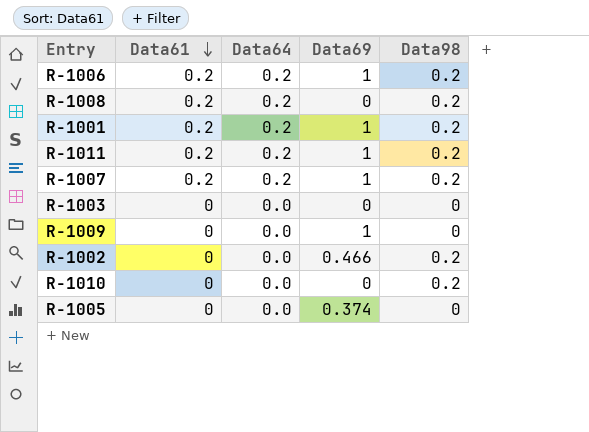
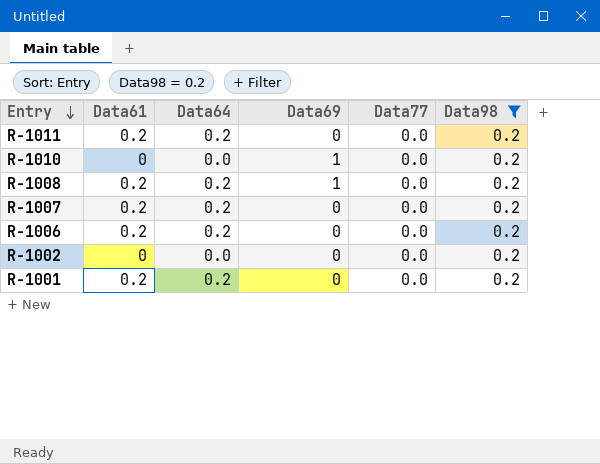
filter: none -> Data98 = 0.2
row order: Data61 descending -> Entry descending
column Data77 | position: none -> 5
R-1011 | Data69: 1 -> 0
R-1010 | Data69: 0 -> 1
R-1008 | Data69: 0 -> 1
R-1007 | Data69: 1 -> 0
R-1006 | Data69: 1 -> 0
R-1002 | Data69: 0.466 -> 0
R-1001 | Data69: 1 -> 0

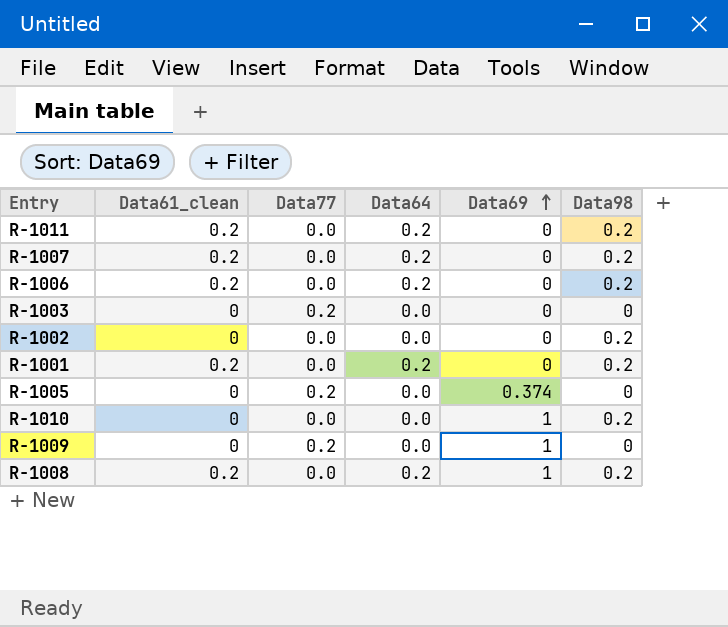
filter: Data98 = 0.2 -> none
row order: Entry descending -> Data69 ascending
column name: Data61 -> Data61_clean
column Data77 | position: 5 -> 3

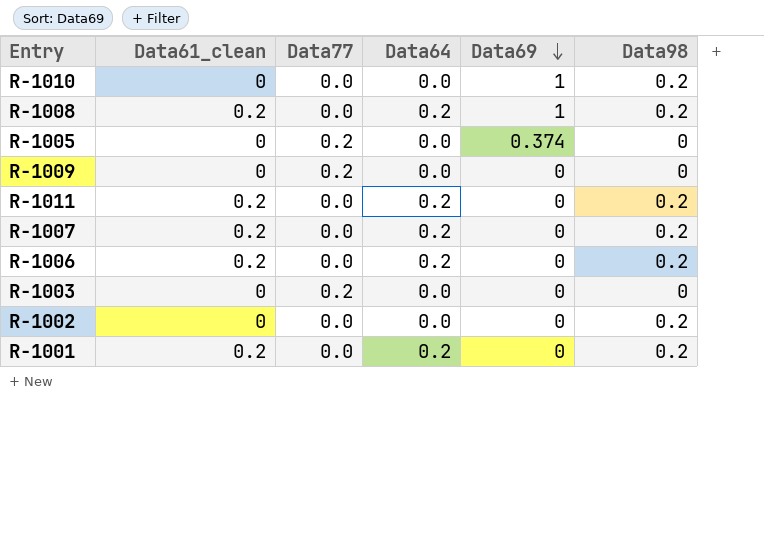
row order: Data69 ascending -> Data69 descending
R-1009 | Data69: 1 -> 0

